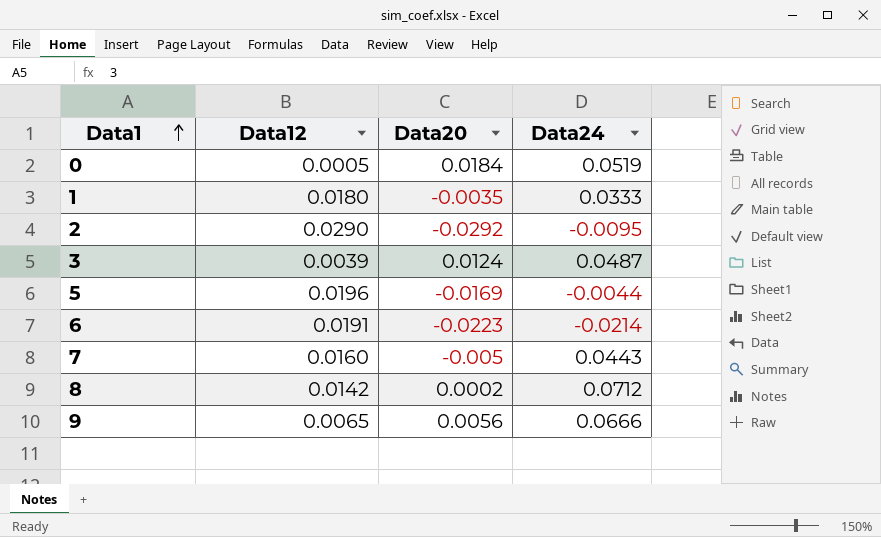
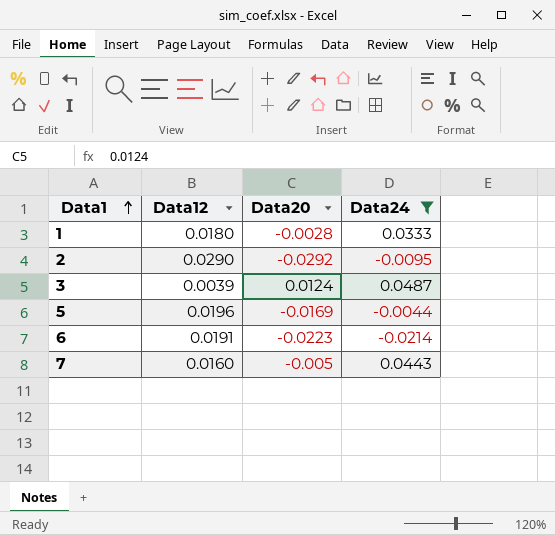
filter: none -> Data24 <= 0.0487
1 | Data20: -0.0035 -> -0.0028

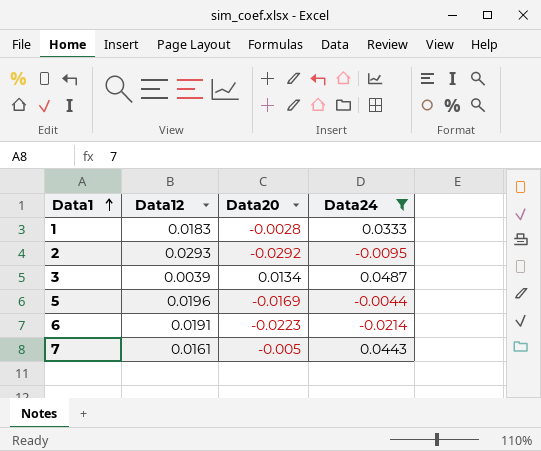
1 | Data12: 0.0180 -> 0.0183
2 | Data12: 0.0290 -> 0.0293
3 | Data20: 0.0124 -> 0.0134
7 | Data12: 0.0160 -> 0.0161

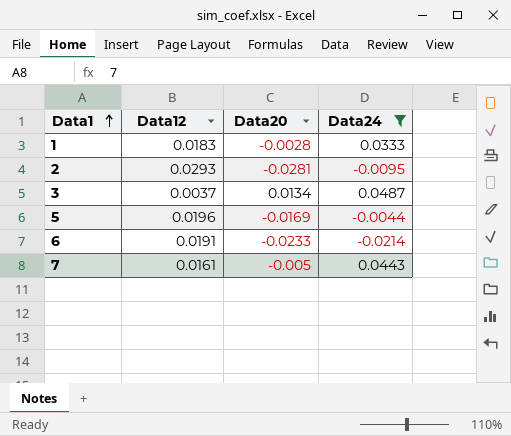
2 | Data20: -0.0292 -> -0.0281
3 | Data12: 0.0039 -> 0.0037
6 | Data20: -0.0223 -> -0.0233

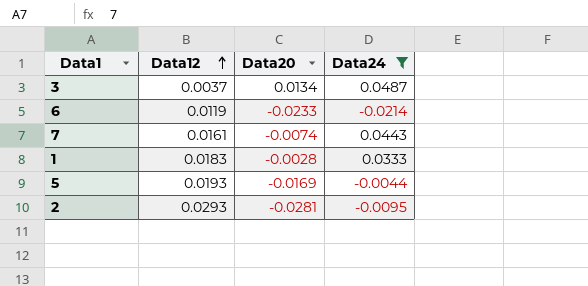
row order: Data1 ascending -> Data12 ascending
6 | Data12: 0.0191 -> 0.0119
7 | Data20: -0.005 -> -0.0074
5 | Data12: 0.0196 -> 0.0193

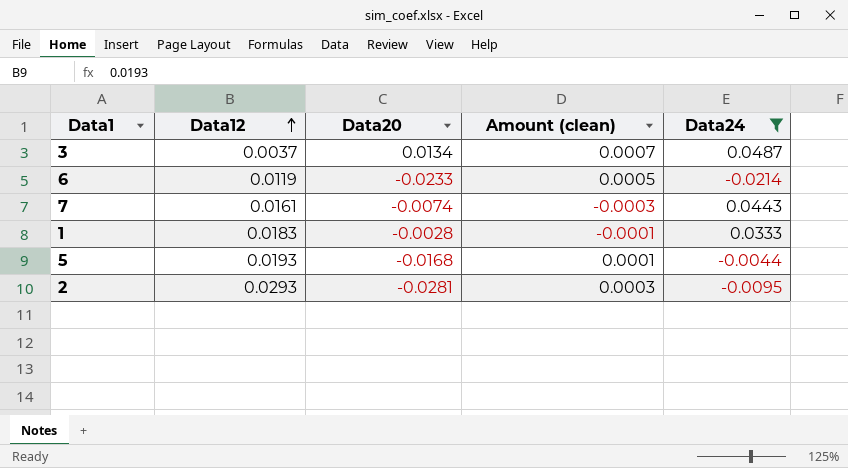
column Amount (clean) | formula: none -> [Data20] * [Data24]
5 | Data20: -0.0169 -> -0.0168

